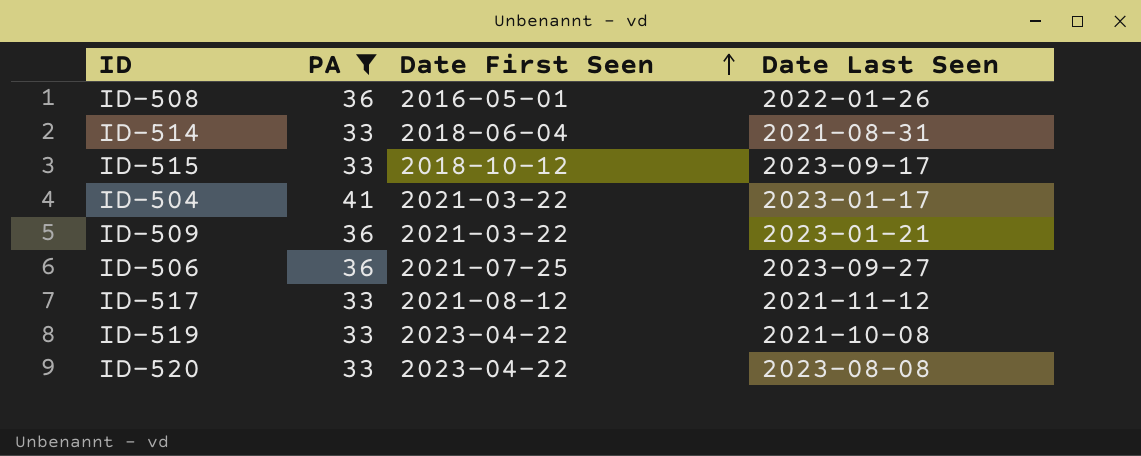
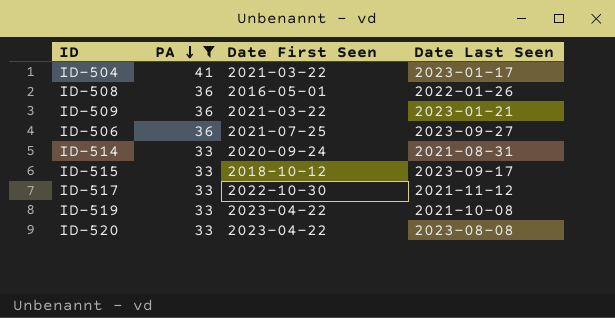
row order: Date First Seen ascending -> PA descending
ID-514 | Date First Seen: 2018-06-04 -> 2020-09-24
ID-517 | Date First Seen: 2021-08-12 -> 2022-10-30

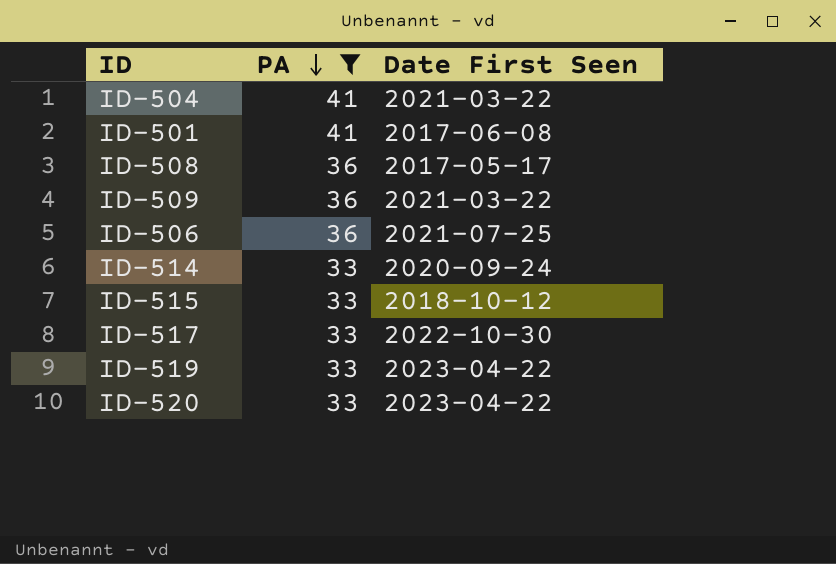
column Date Last Seen | position: 4 -> none
row ID-501: none -> 41 | 2017-06-08
ID-508 | Date First Seen: 2016-05-01 -> 2017-05-17

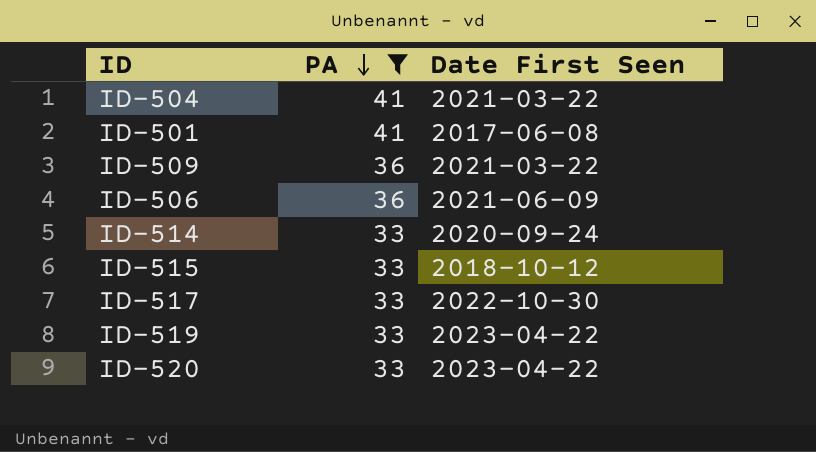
row ID-508: 36 | 2017-05-17 -> none
ID-506 | Date First Seen: 2021-07-25 -> 2021-06-09

